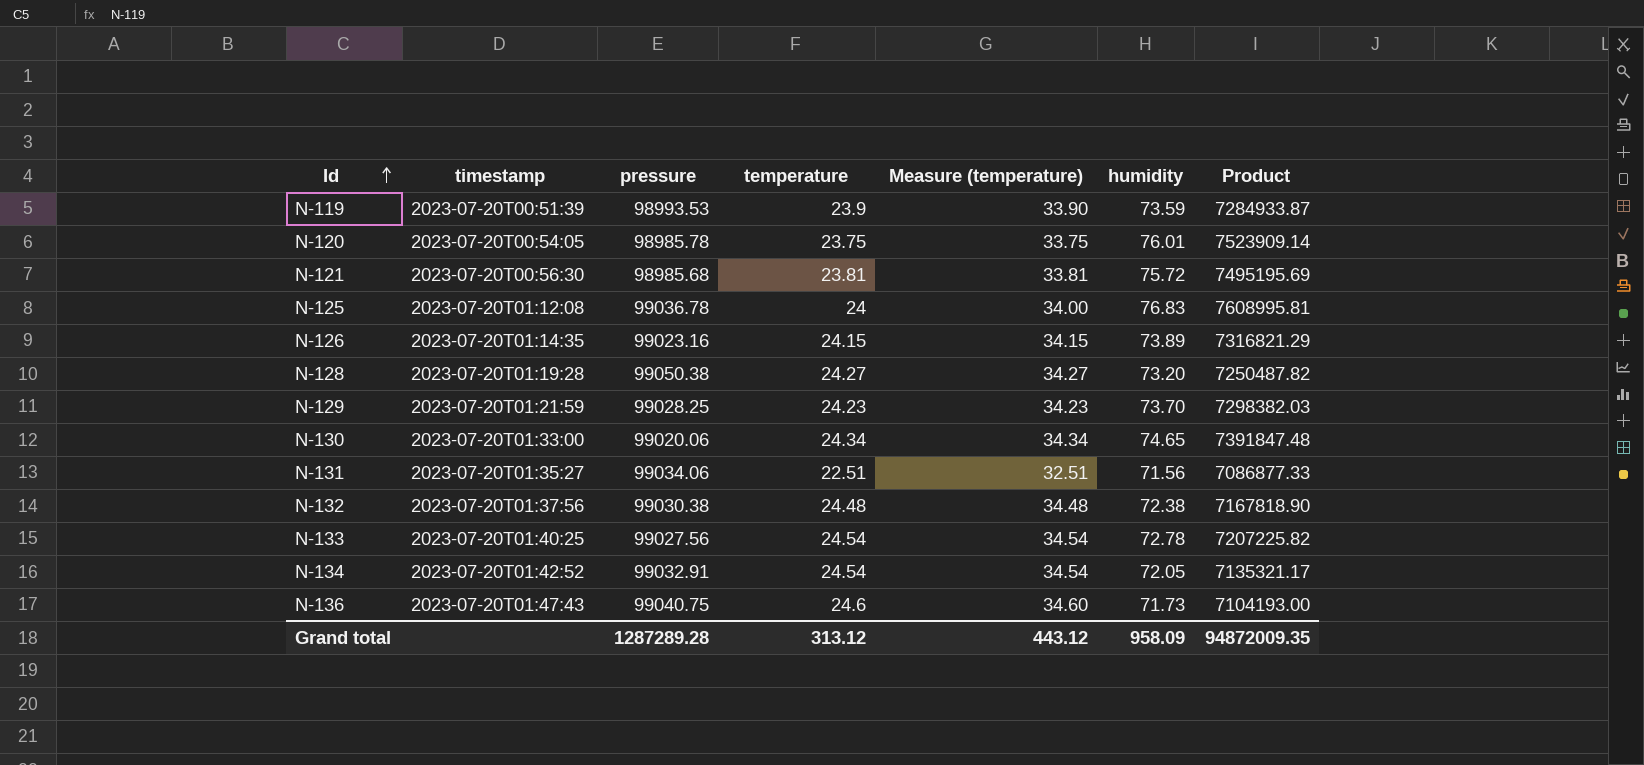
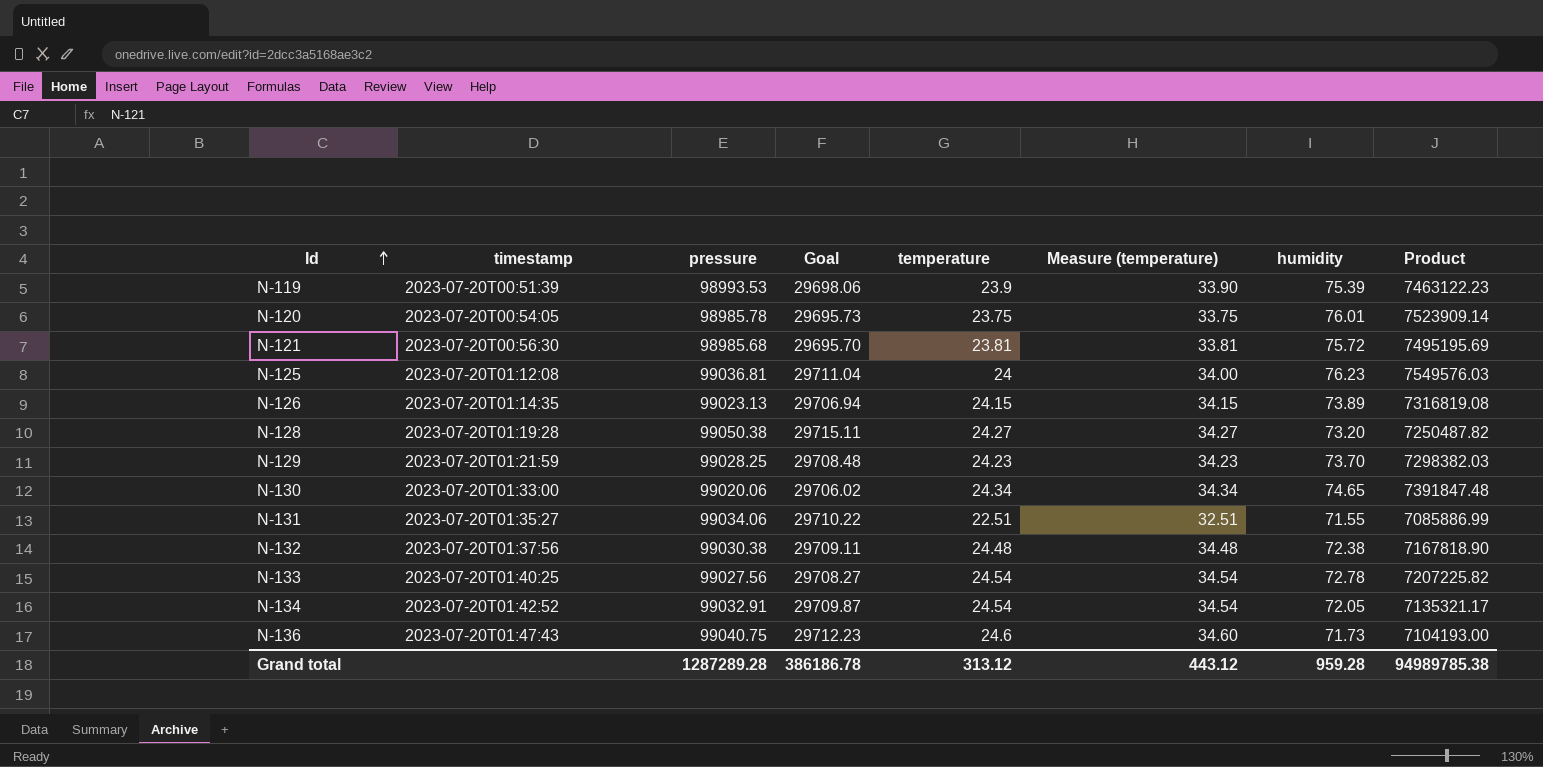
column Goal | formula: none -> [pressure] * 0.3
N-119 | humidity: 73.59 -> 75.39
N-119 | Product: 7284933.87 -> 7463122.23
N-125 | pressure: 99036.78 -> 99036.81
N-125 | humidity: 76.83 -> 76.23
N-125 | Product: 7608995.81 -> 7549576.03
N-126 | pressure: 99023.16 -> 99023.13
N-126 | Product: 7316821.29 -> 7316819.08
N-131 | humidity: 71.56 -> 71.55
N-131 | Product: 7086877.33 -> 7085886.99
Grand total | humidity: 958.09 -> 959.28
Grand total | Product: 94872009.35 -> 94989785.38

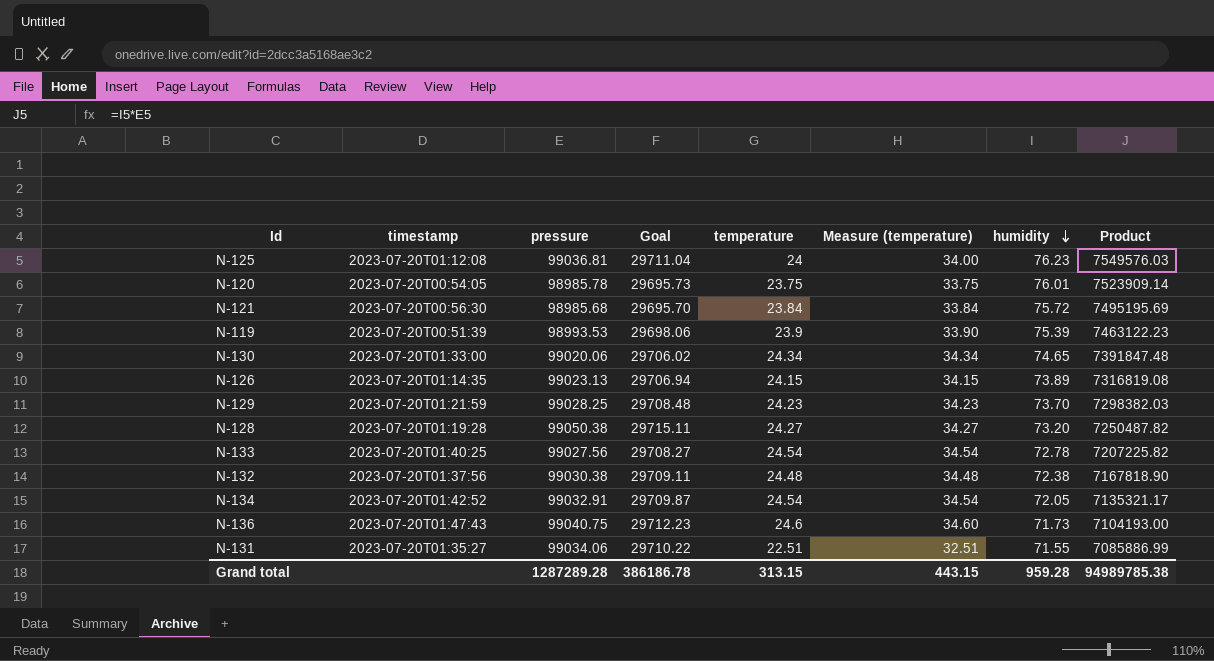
row order: Id ascending -> humidity descending
N-121 | temperature: 23.81 -> 23.84
N-121 | Measure (temperature): 33.81 -> 33.84
Grand total | temperature: 313.12 -> 313.15
Grand total | Measure (temperature): 443.12 -> 443.15

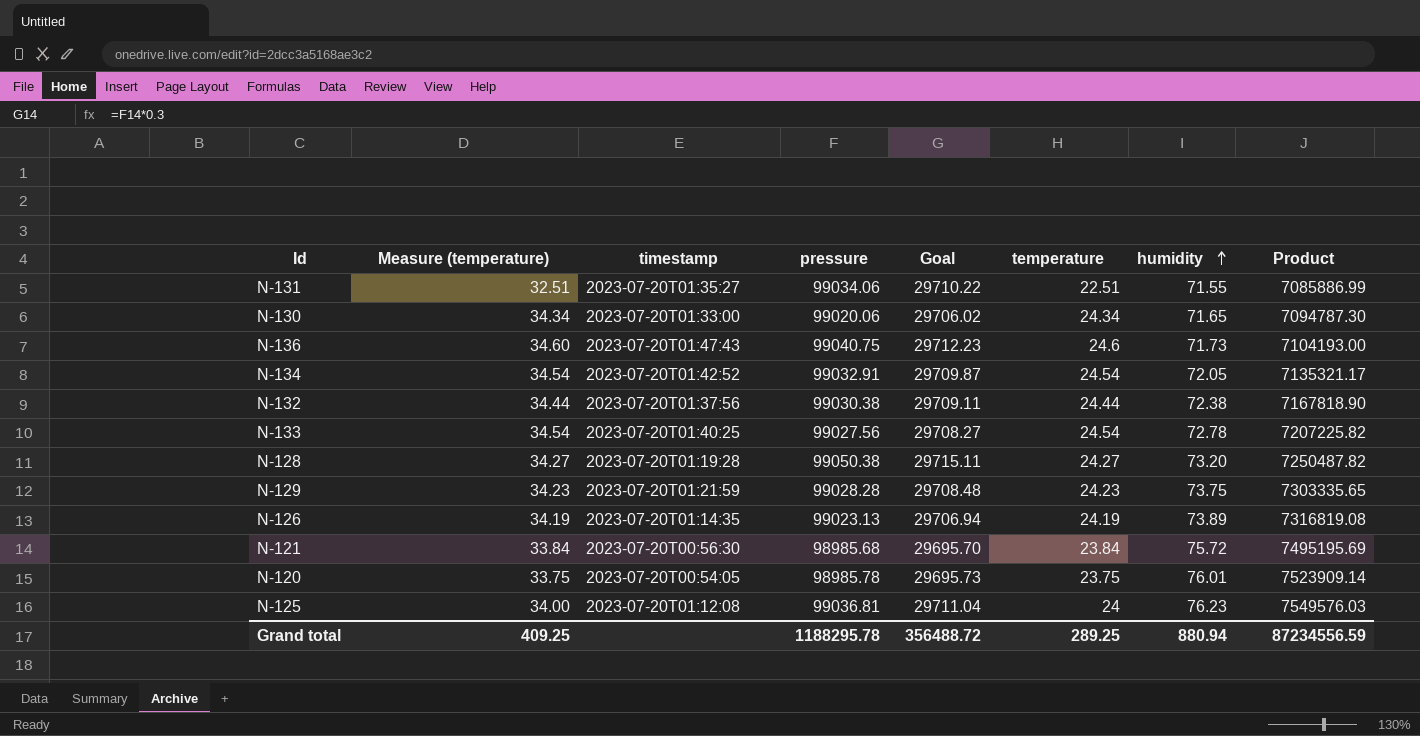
row order: humidity descending -> humidity ascending
column Measure (temperature) | position: 6 -> 2
row N-119: 2023-07-20T00:51:39 | 98993.53 | 29698.06 | 23.9 | 33.90 | 75.39 | 7463122.23 -> none
N-130 | humidity: 74.65 -> 71.65
N-130 | Product: 7391847.48 -> 7094787.30
N-132 | Measure (temperature): 34.48 -> 34.44
N-132 | temperature: 24.48 -> 24.44
N-129 | pressure: 99028.25 -> 99028.28
N-129 | humidity: 73.70 -> 73.75
N-129 | Product: 7298382.03 -> 7303335.65
N-126 | Measure (temperature): 34.15 -> 34.19
N-126 | temperature: 24.15 -> 24.19
Grand total | Measure (temperature): 443.15 -> 409.25
Grand total | pressure: 1287289.28 -> 1188295.78
Grand total | Goal: 386186.78 -> 356488.72
Grand total | temperature: 313.15 -> 289.25
Grand total | humidity: 959.28 -> 880.94
Grand total | Product: 94989785.38 -> 87234556.59

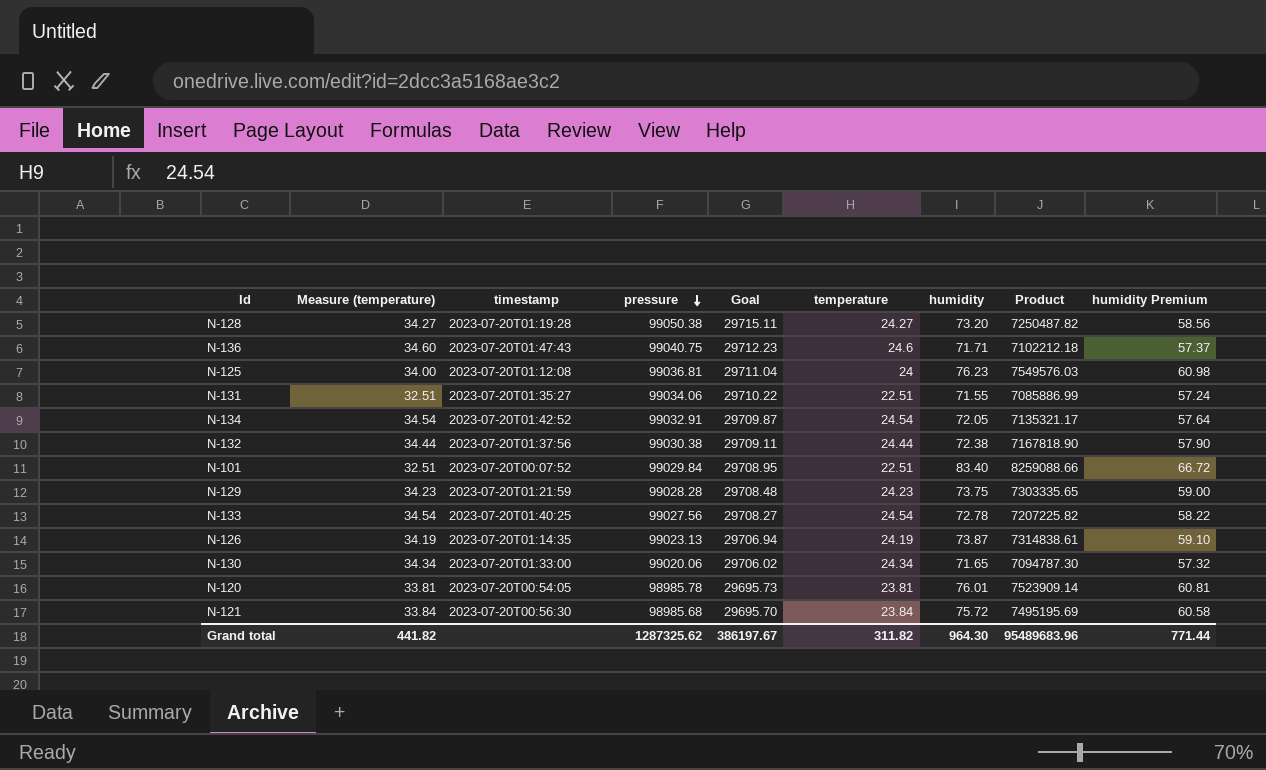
row order: humidity ascending -> pressure descending
column humidity Premium | formula: none -> [humidity] * 0.8
N-136 | humidity: 71.73 -> 71.71
N-136 | Product: 7104193.00 -> 7102212.18
row N-101: none -> 32.51 | 2023-07-20T00:07:52 | 99029.84 | 29708.95 | 22.51 | 83.40 | 8259088.66 | 66.72
N-126 | humidity: 73.89 -> 73.87
N-126 | Product: 7316819.08 -> 7314838.61
N-120 | Measure (temperature): 33.75 -> 33.81
N-120 | temperature: 23.75 -> 23.81
Grand total | Measure (temperature): 409.25 -> 441.82
Grand total | pressure: 1188295.78 -> 1287325.62
Grand total | Goal: 356488.72 -> 386197.67
Grand total | temperature: 289.25 -> 311.82
Grand total | humidity: 880.94 -> 964.30
Grand total | Product: 87234556.59 -> 95489683.96

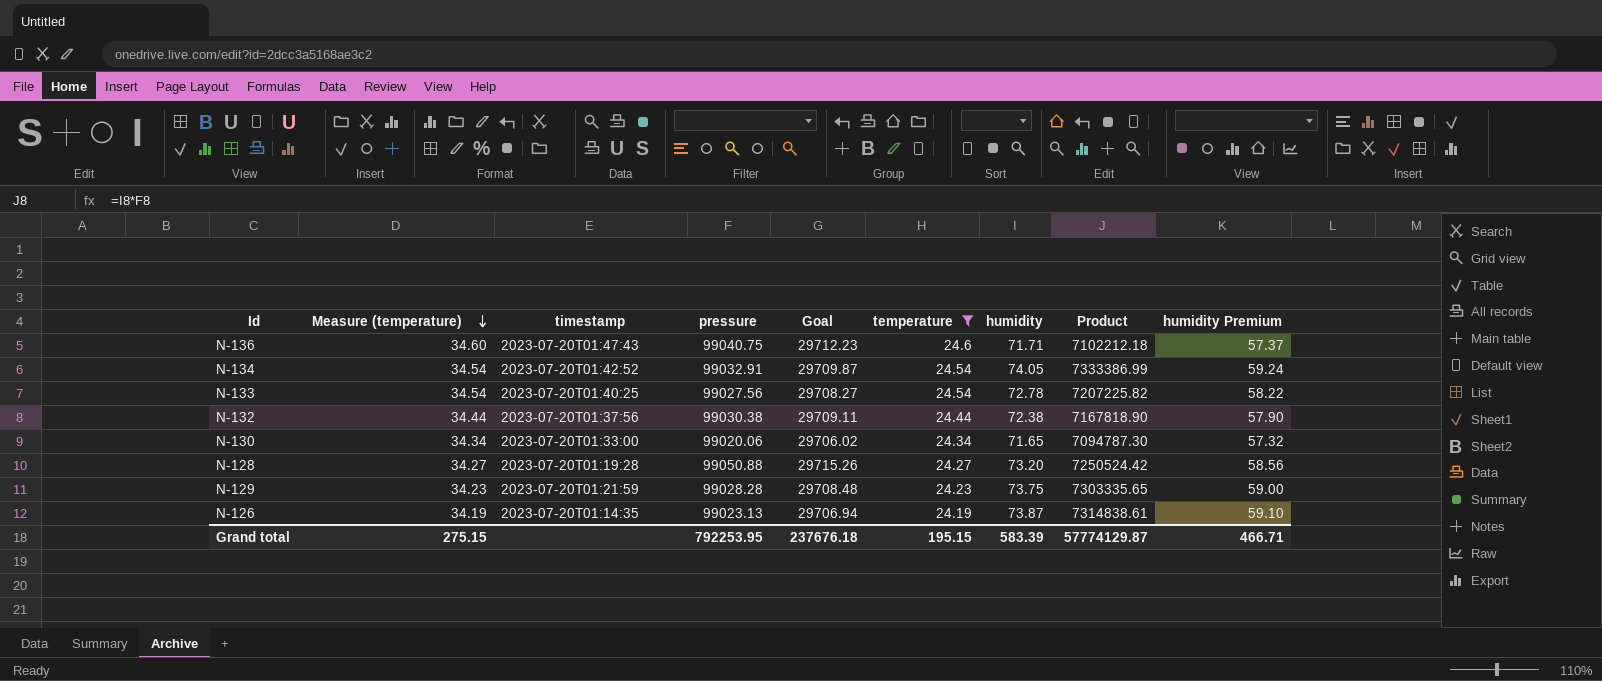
filter: none -> temperature >= 24.19
row order: pressure descending -> Measure (temperature) descending
N-134 | humidity: 72.05 -> 74.05
N-134 | Product: 7135321.17 -> 7333386.99
N-134 | humidity Premium: 57.64 -> 59.24
N-128 | pressure: 99050.38 -> 99050.88
N-128 | Goal: 29715.11 -> 29715.26
N-128 | Product: 7250487.82 -> 7250524.42
Grand total | Measure (temperature): 441.82 -> 275.15
Grand total | pressure: 1287325.62 -> 792253.95
Grand total | Goal: 386197.67 -> 237676.18
Grand total | temperature: 311.82 -> 195.15
Grand total | humidity: 964.30 -> 583.39
Grand total | Product: 95489683.96 -> 57774129.87
Grand total | humidity Premium: 771.44 -> 466.71

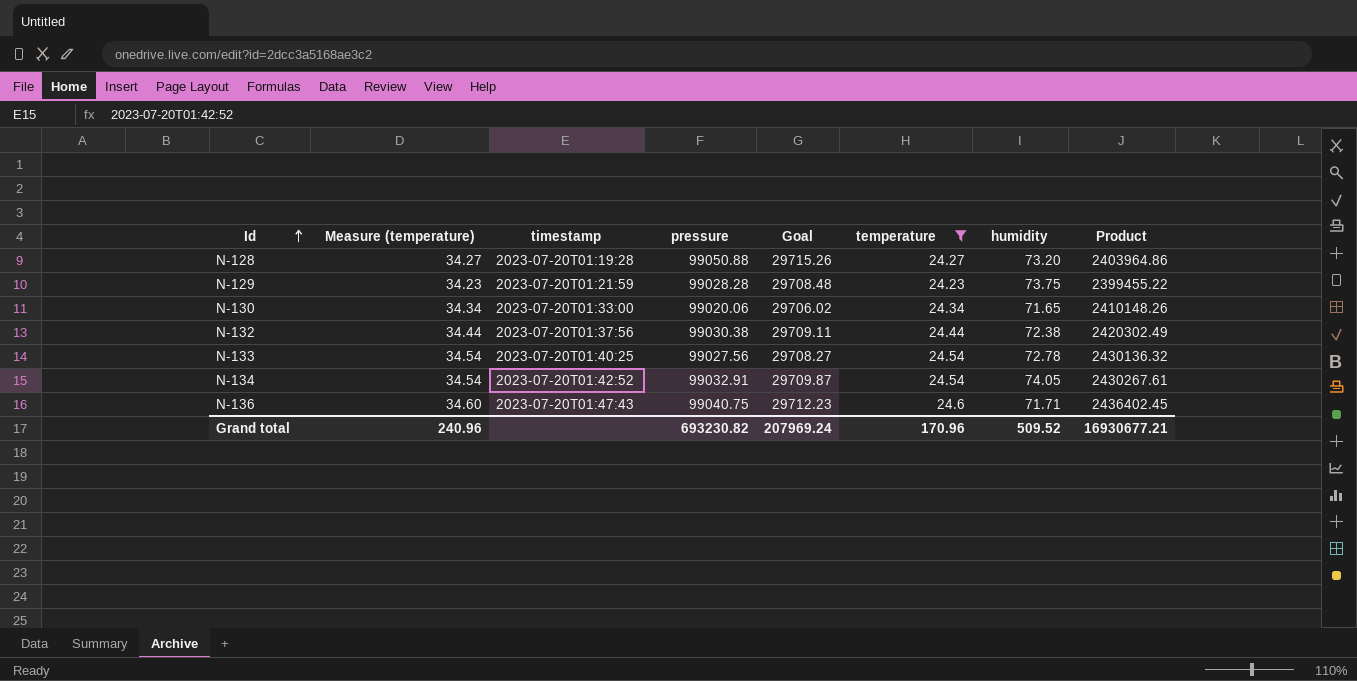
row order: Measure (temperature) descending -> Id ascending
column humidity Premium | formula: [humidity] * 0.8 -> none
column Product | formula: [pressure] * [humidity] -> [pressure] * [temperature]
row N-126: 34.19 | 2023-07-20T01:14:35 | 99023.13 | 29706.94 | 24.19 | 73.87 | 7314838.61 | 59.10 -> none
Grand total | Measure (temperature): 275.15 -> 240.96
Grand total | pressure: 792253.95 -> 693230.82
Grand total | Goal: 237676.18 -> 207969.24
Grand total | temperature: 195.15 -> 170.96
Grand total | humidity: 583.39 -> 509.52
Grand total | Product: 57774129.87 -> 16930677.21

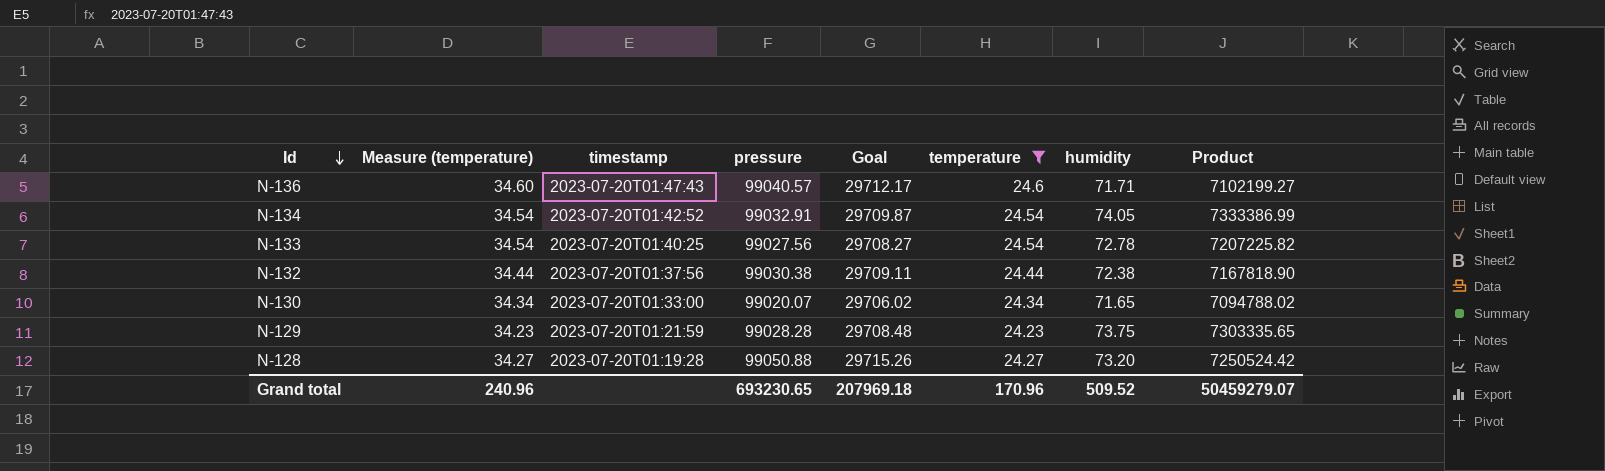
row order: Id ascending -> Id descending
column Product | formula: [pressure] * [temperature] -> [pressure] * [humidity]
N-136 | pressure: 99040.75 -> 99040.57
N-136 | Goal: 29712.23 -> 29712.17
N-130 | pressure: 99020.06 -> 99020.07
Grand total | pressure: 693230.82 -> 693230.65
Grand total | Goal: 207969.24 -> 207969.18
Grand total | Product: 16930677.21 -> 50459279.07

